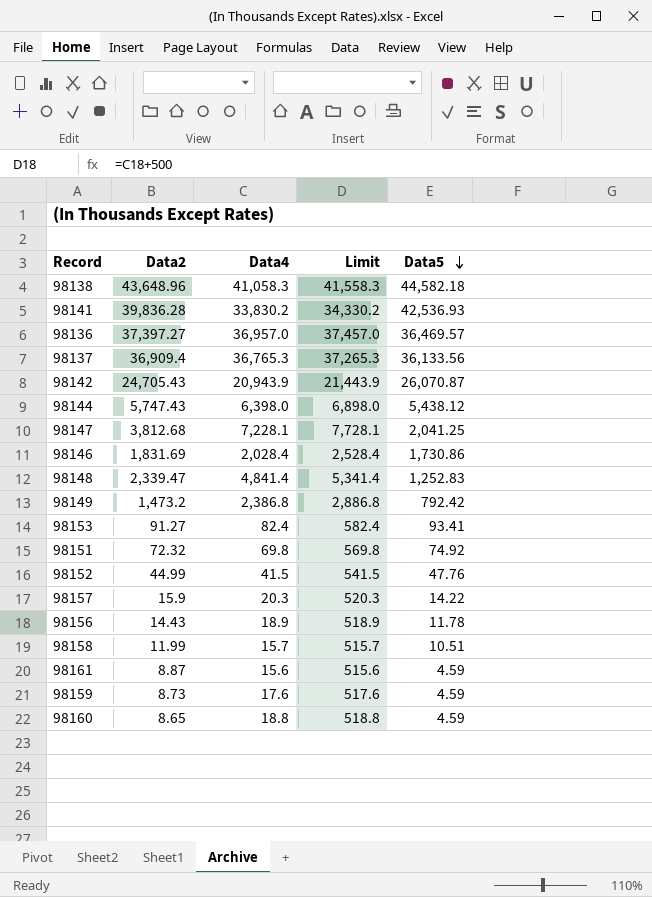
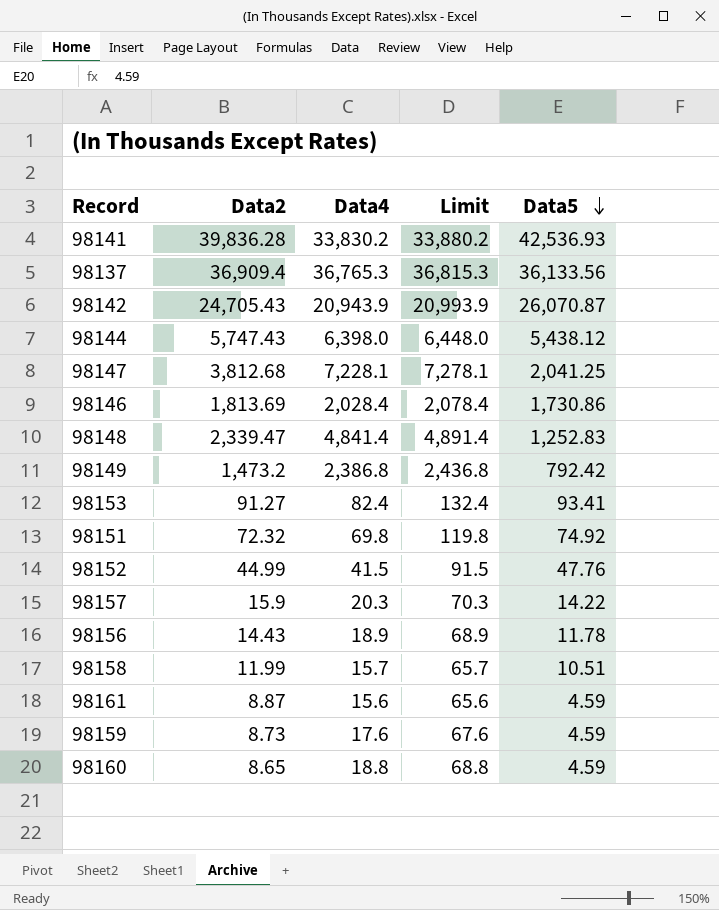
column Limit | formula: [Data4] + 500 -> [Data4] + 50
row 98138: 43,648.96 | 41,058.3 | 41,558.3 | 44,582.18 -> none
row 98136: 37,397.27 | 36,957.0 | 37,457.0 | 36,469.57 -> none
98146 | Data2: 1,831.69 -> 1,813.69

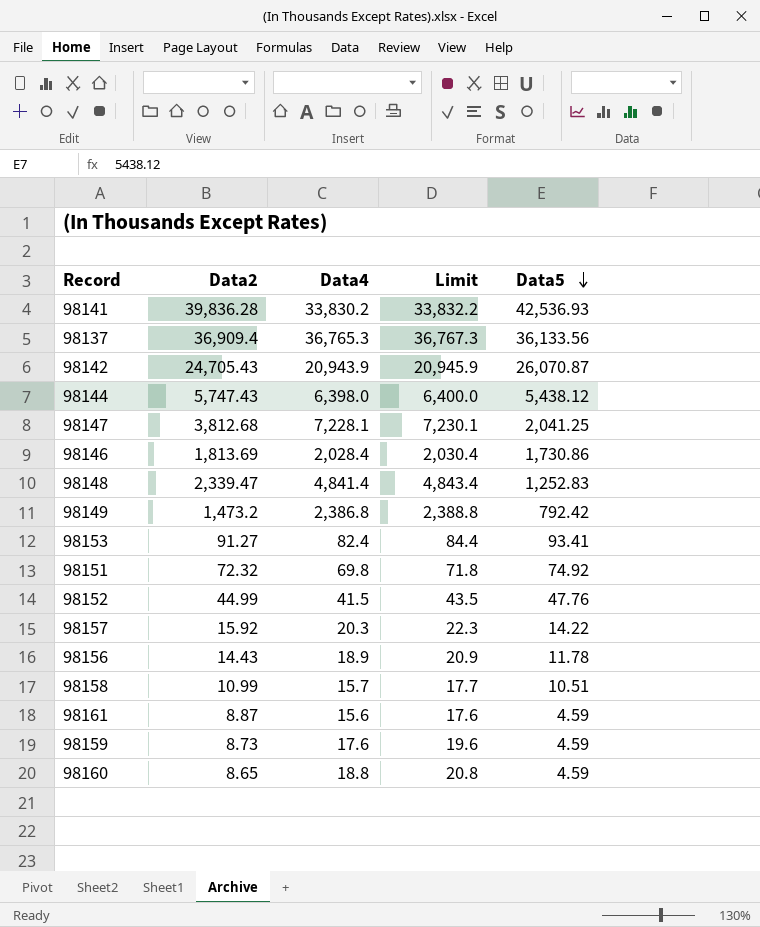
column Limit | formula: [Data4] + 50 -> [Data4] + 2
98157 | Data2: 15.9 -> 15.92
98158 | Data2: 11.99 -> 10.99

